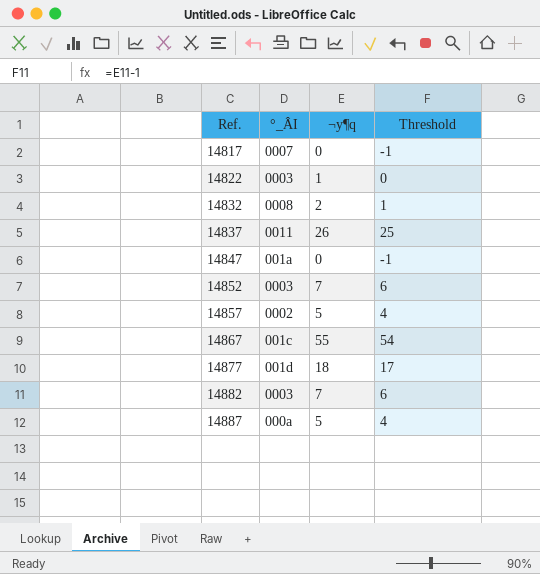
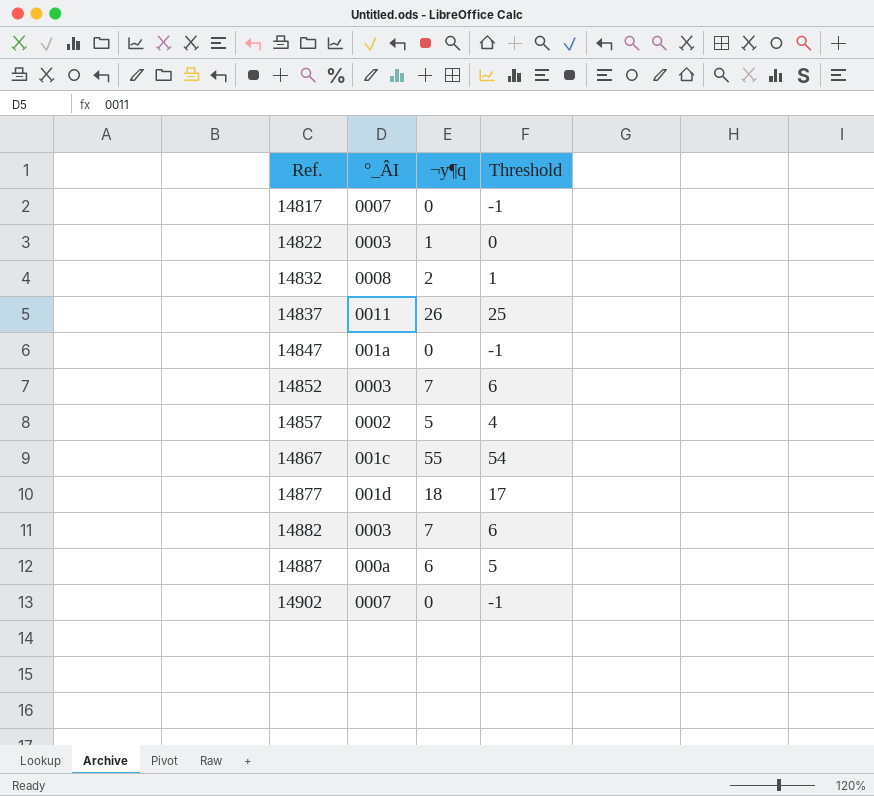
14887 | ¬y¶q: 5 -> 6
14887 | Threshold: 4 -> 5
row 14902: none -> 0007 | 0 | -1

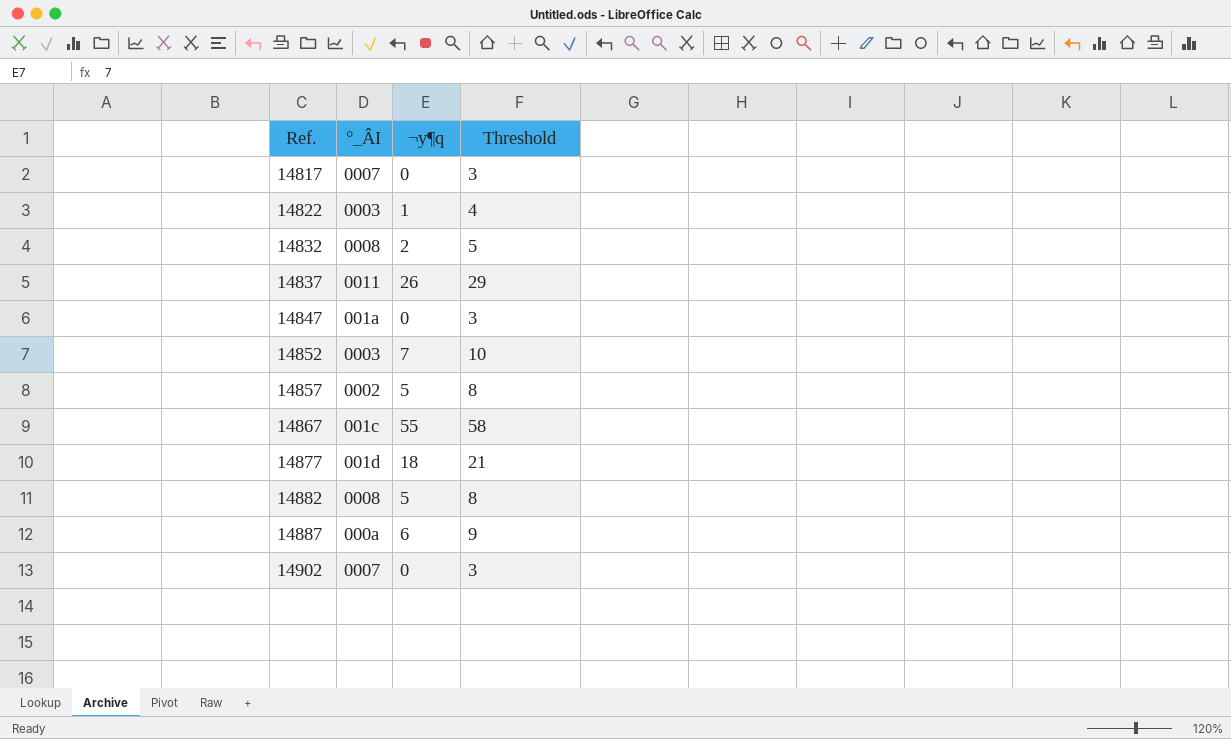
column Threshold | formula: [¬y¶q] - 1 -> [¬y¶q] + 3
14882 | °_ÂI: 0003 -> 0008
14882 | ¬y¶q: 7 -> 5

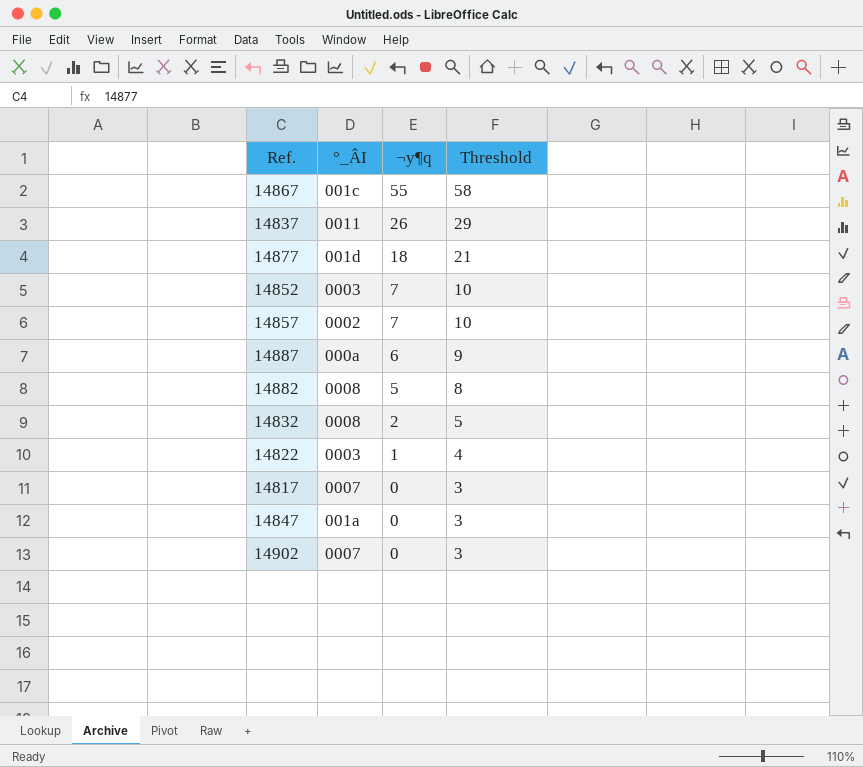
row order: Ref. ascending -> ¬y¶q descending
14857 | ¬y¶q: 5 -> 7
14857 | Threshold: 8 -> 10

